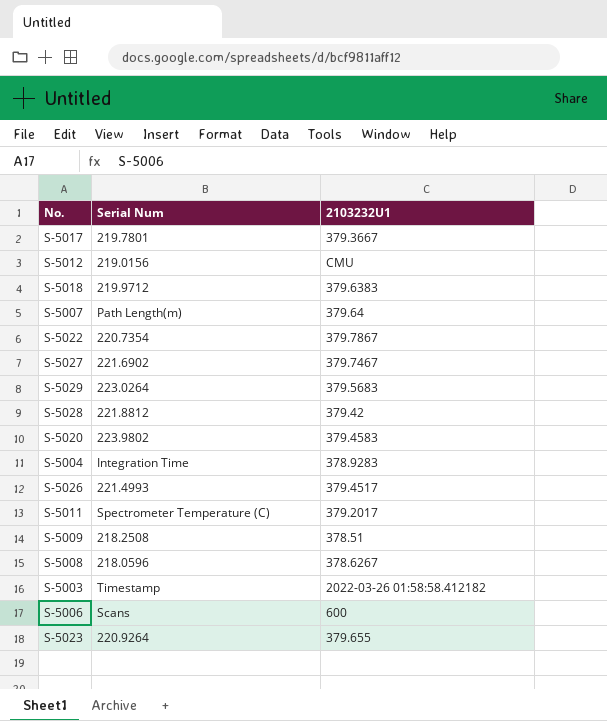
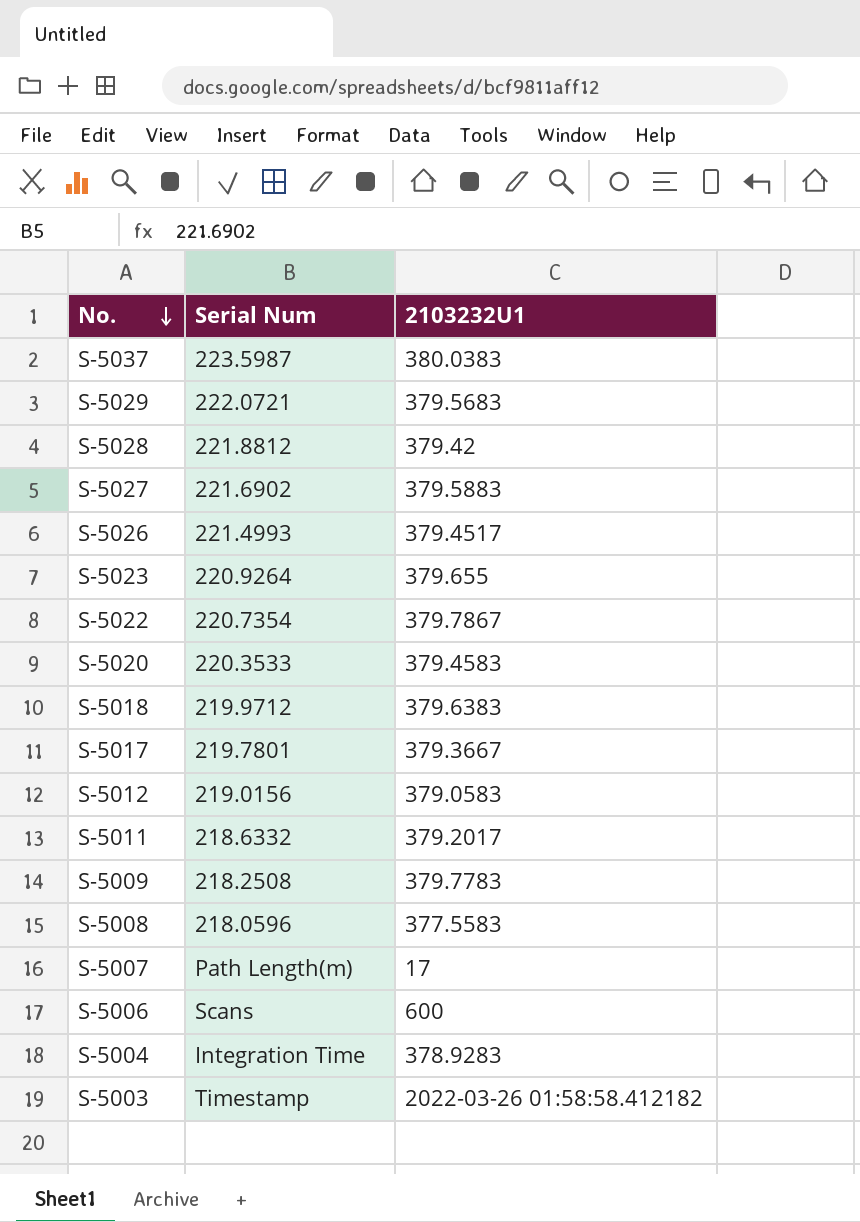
row order: none -> No. descending
row S-5037: none -> 223.5987 | 380.0383
S-5029 | Serial Num: 223.0264 -> 222.0721
S-5027 | 2103232U1: 379.7467 -> 379.5883
S-5020 | Serial Num: 223.9802 -> 220.3533
S-5012 | 2103232U1: CMU -> 379.0583
S-5011 | Serial Num: Spectrometer Temperature (C) -> 218.6332
S-5009 | 2103232U1: 378.51 -> 379.7783
S-5008 | 2103232U1: 378.6267 -> 377.5583
S-5007 | 2103232U1: 379.64 -> 17

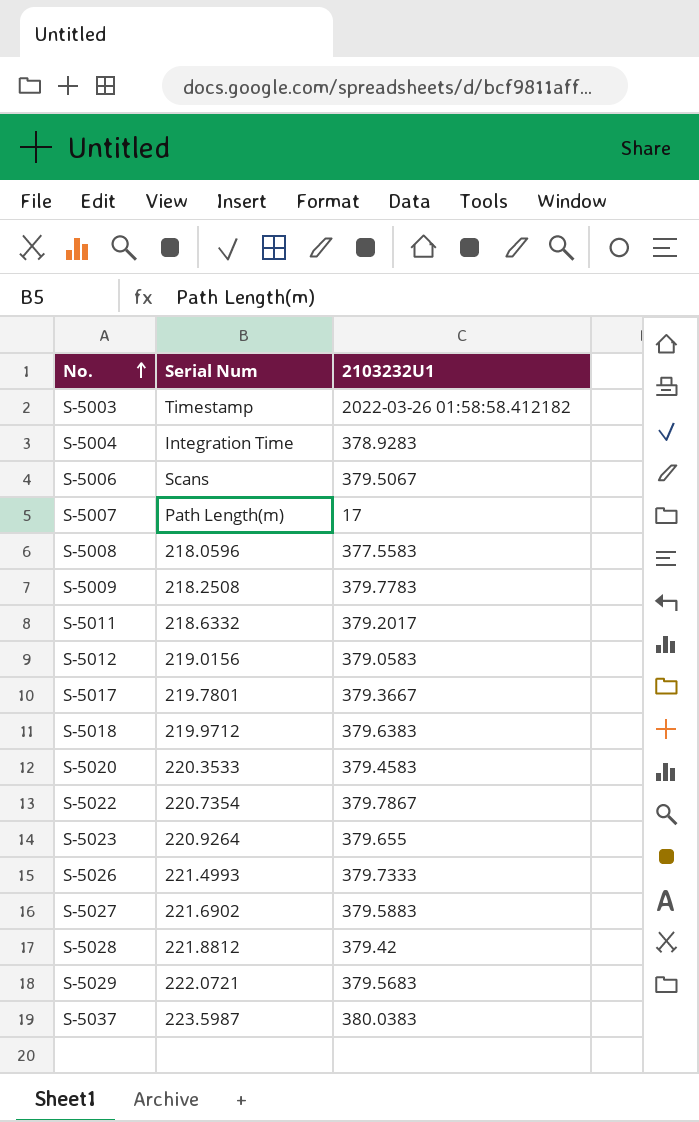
row order: No. descending -> No. ascending
S-5006 | 2103232U1: 600 -> 379.5067
S-5026 | 2103232U1: 379.4517 -> 379.7333

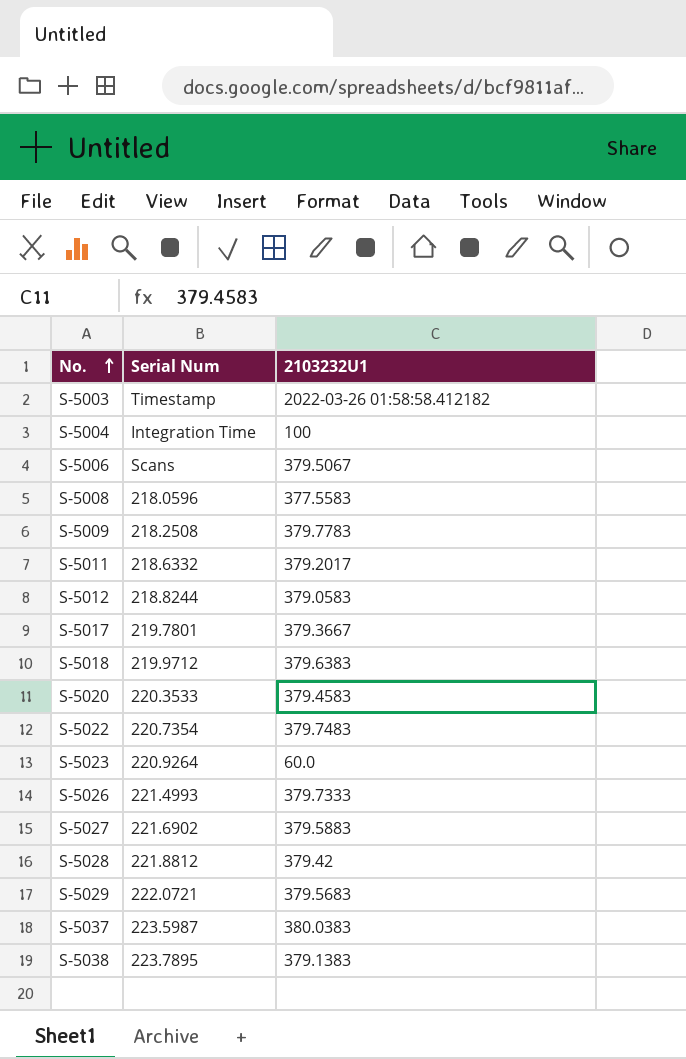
row S-5007: Path Length(m) | 17 -> none
S-5004 | 2103232U1: 378.9283 -> 100
S-5012 | Serial Num: 219.0156 -> 218.8244
S-5022 | 2103232U1: 379.7867 -> 379.7483
S-5023 | 2103232U1: 379.655 -> 60.0
row S-5038: none -> 223.7895 | 379.1383

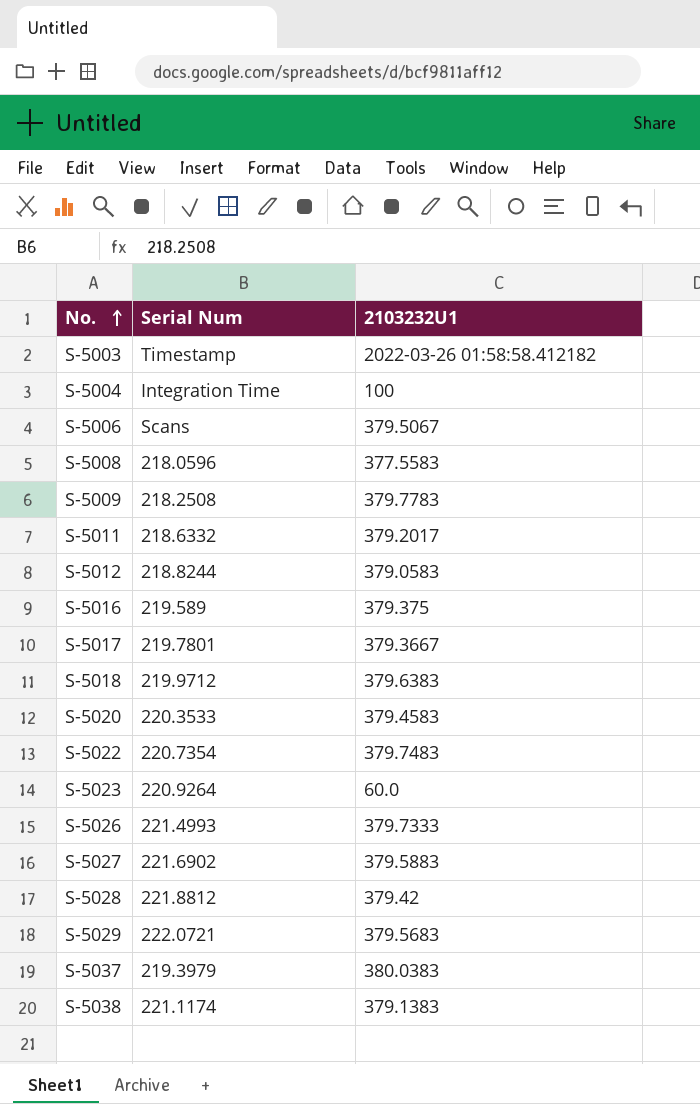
row S-5016: none -> 219.589 | 379.375
S-5037 | Serial Num: 223.5987 -> 219.3979
S-5038 | Serial Num: 223.7895 -> 221.1174

